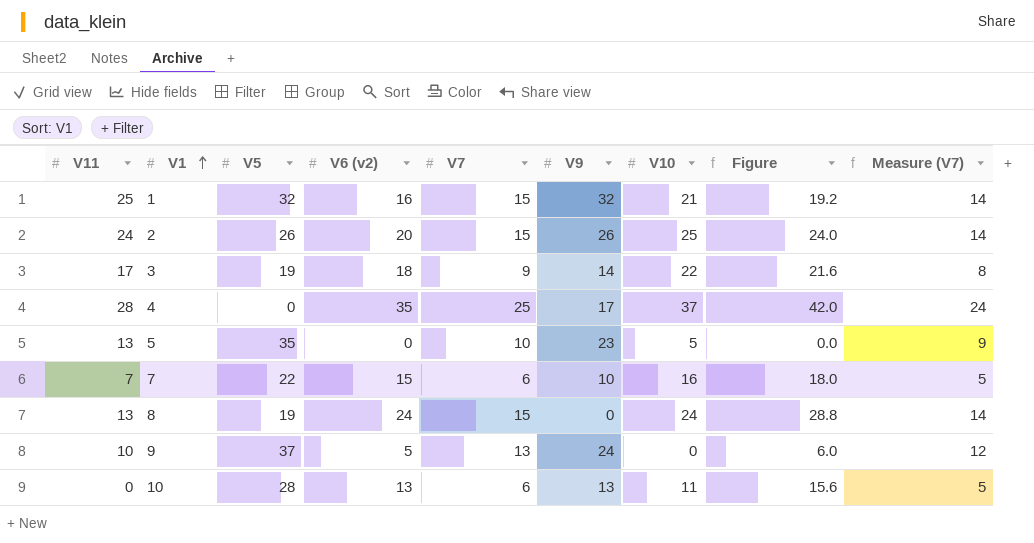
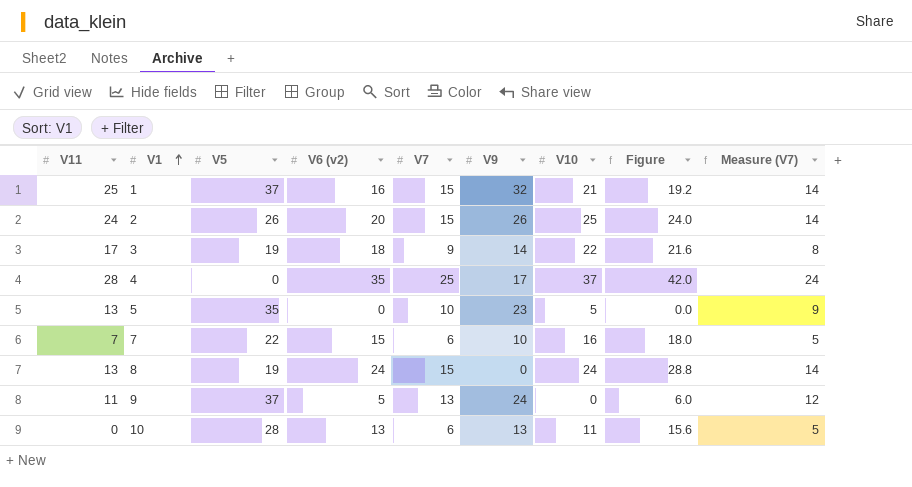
1 | V5: 32 -> 37
9 | V11: 10 -> 11

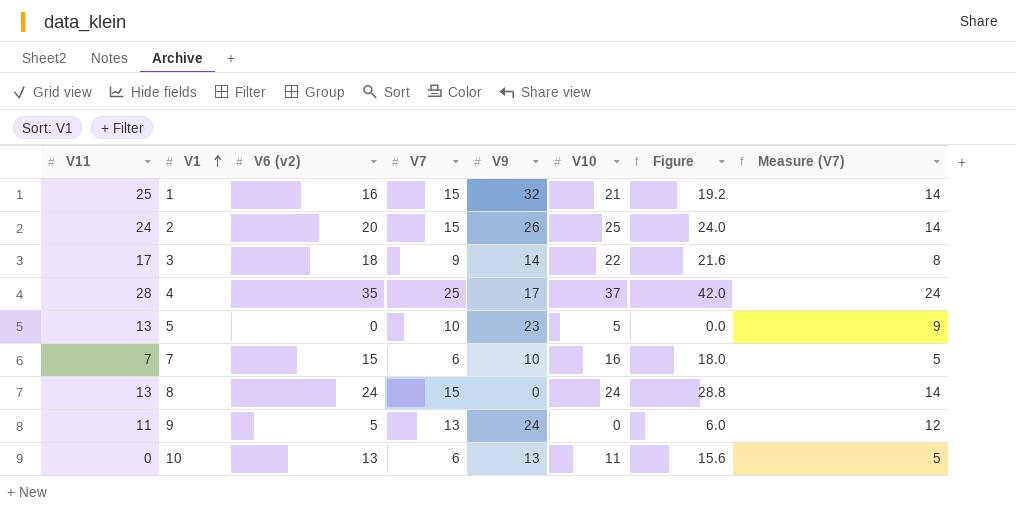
column V5 | position: 3 -> none

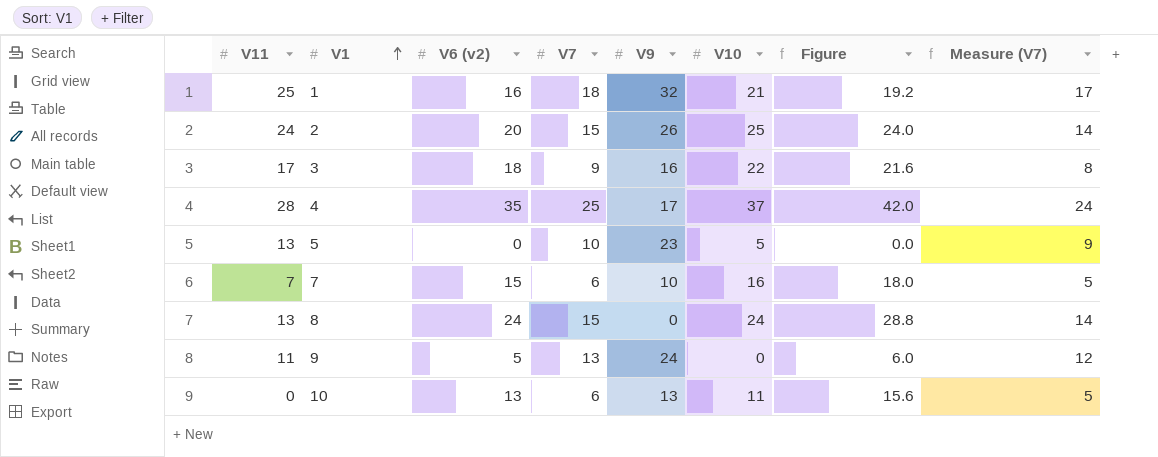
1 | V7: 15 -> 18
1 | Measure (V7): 14 -> 17
3 | V9: 14 -> 16

